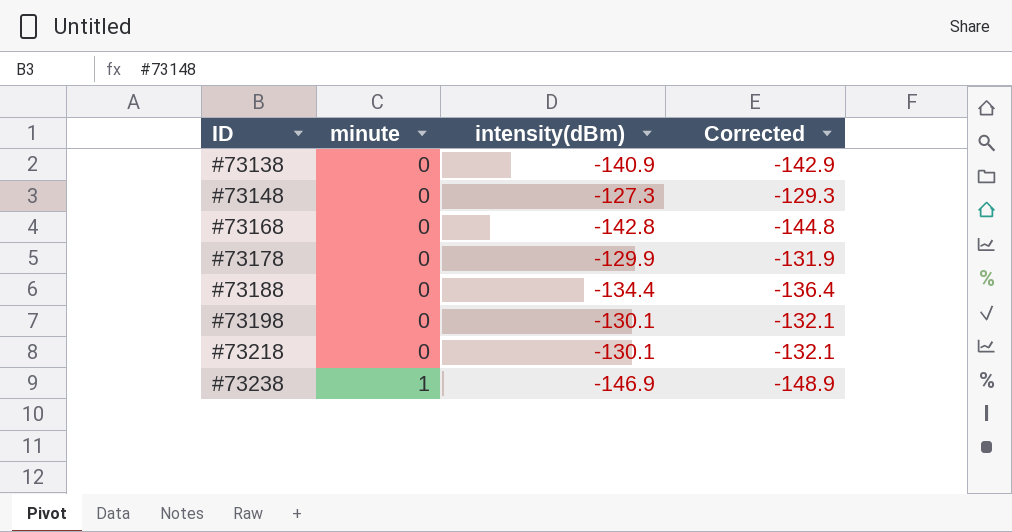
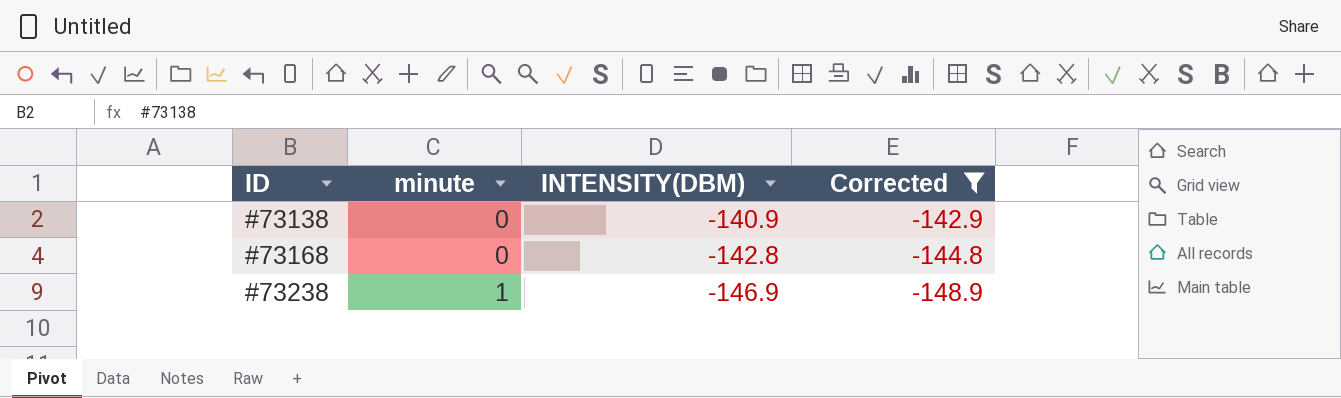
filter: none -> Corrected <= -142.9
column name: intensity(dBm) -> INTENSITY(DBM)

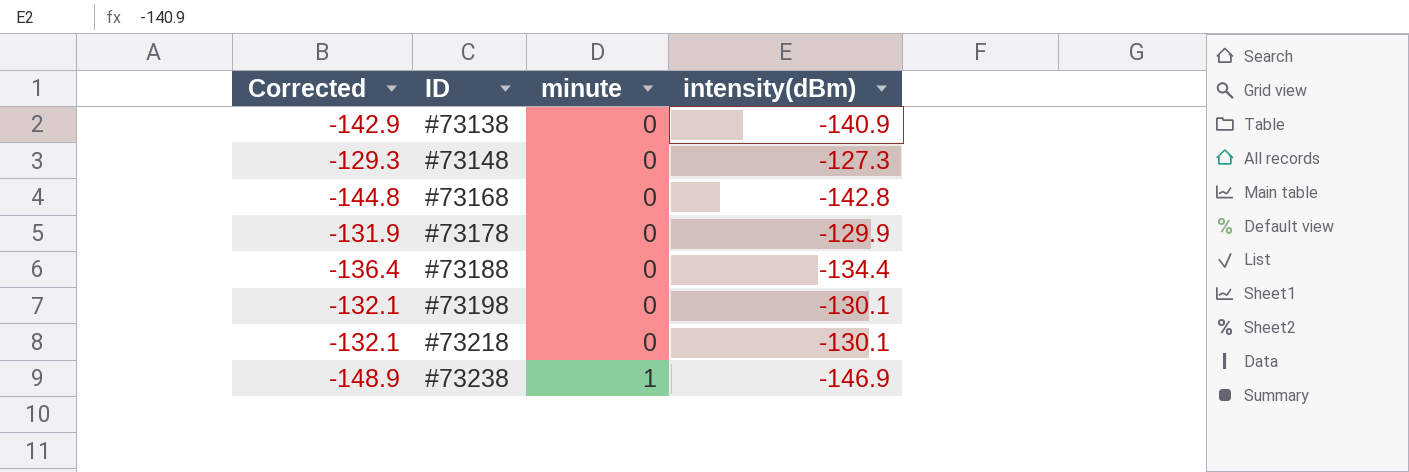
filter: Corrected <= -142.9 -> none
column Corrected | position: 4 -> 1
column name: INTENSITY(DBM) -> intensity(dBm)

